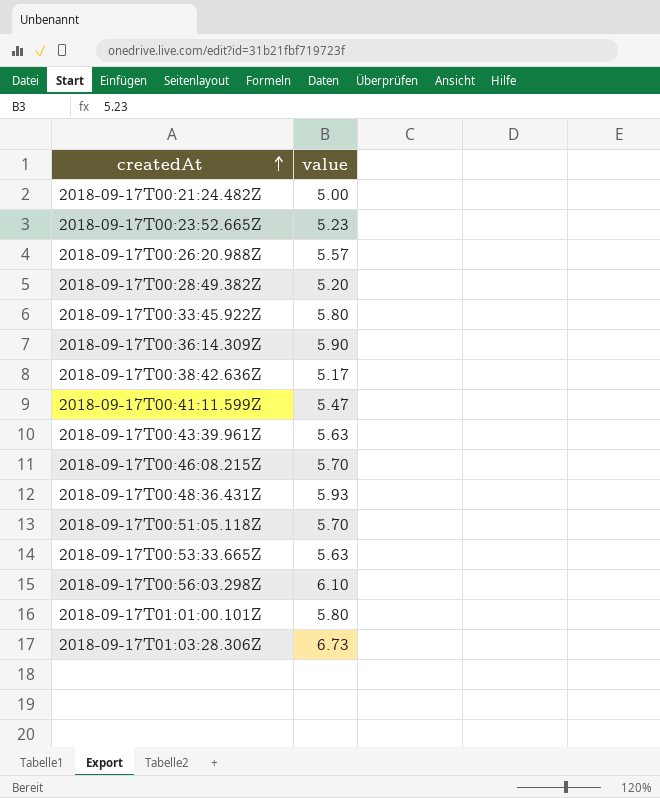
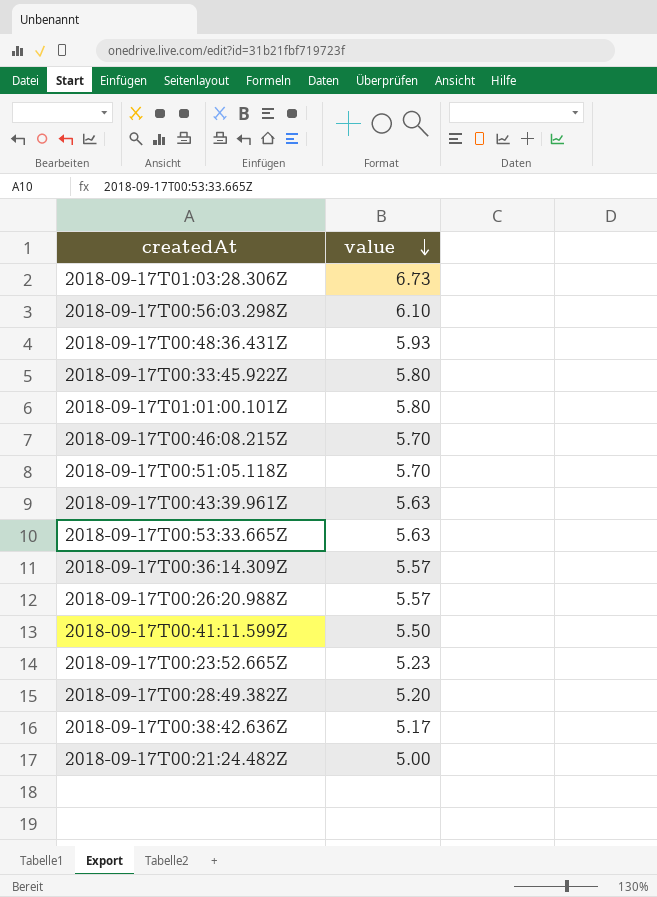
row order: createdAt ascending -> value descending
2018-09-17T00:36:14.309Z | value: 5.90 -> 5.57
2018-09-17T00:41:11.599Z | value: 5.47 -> 5.50

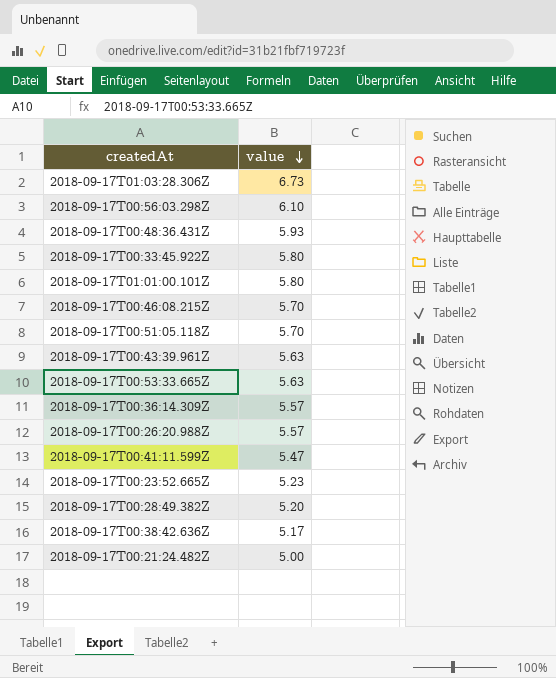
2018-09-17T00:41:11.599Z | value: 5.50 -> 5.47

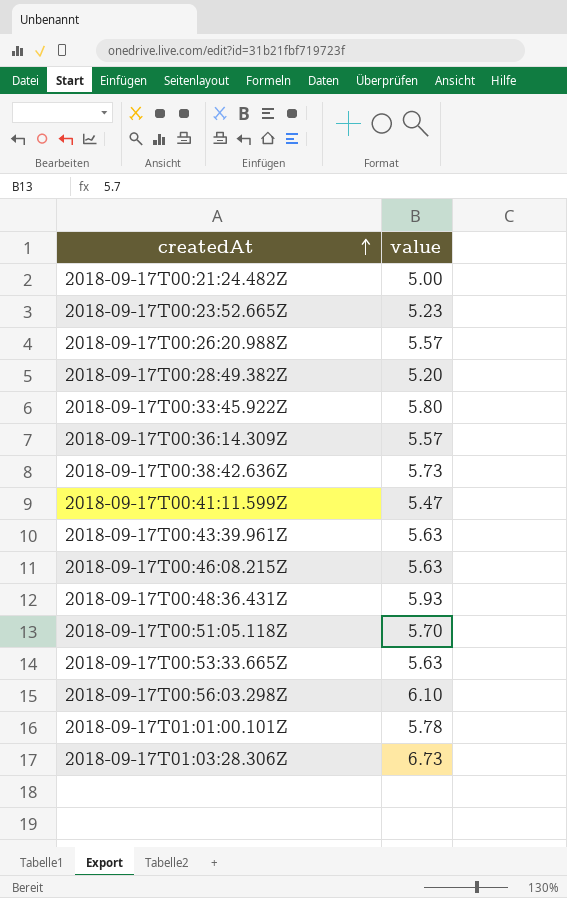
row order: value descending -> createdAt ascending
2018-09-17T00:38:42.636Z | value: 5.17 -> 5.73
2018-09-17T00:46:08.215Z | value: 5.70 -> 5.63
2018-09-17T01:01:00.101Z | value: 5.80 -> 5.78

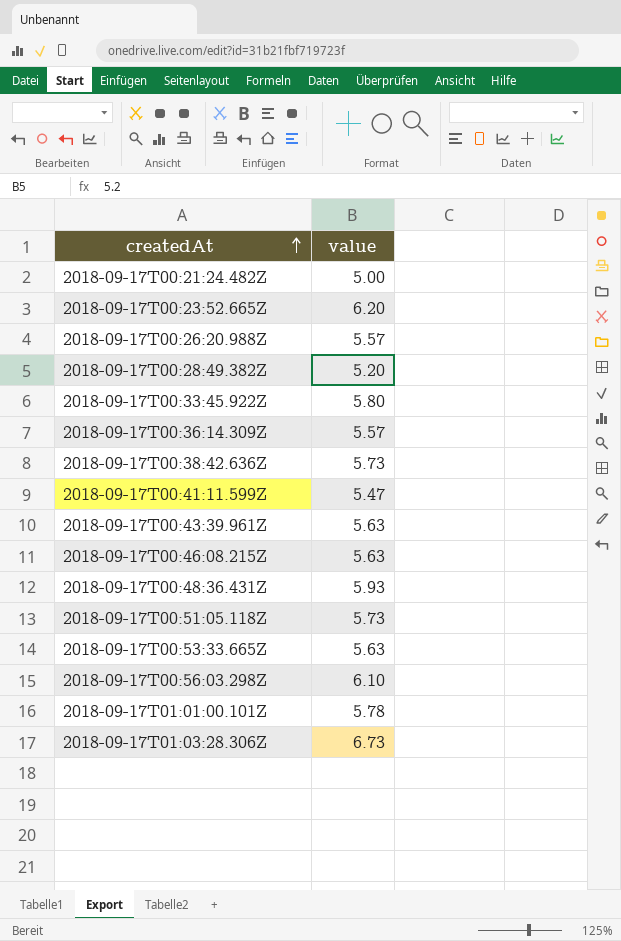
2018-09-17T00:23:52.665Z | value: 5.23 -> 6.20
2018-09-17T00:51:05.118Z | value: 5.70 -> 5.73

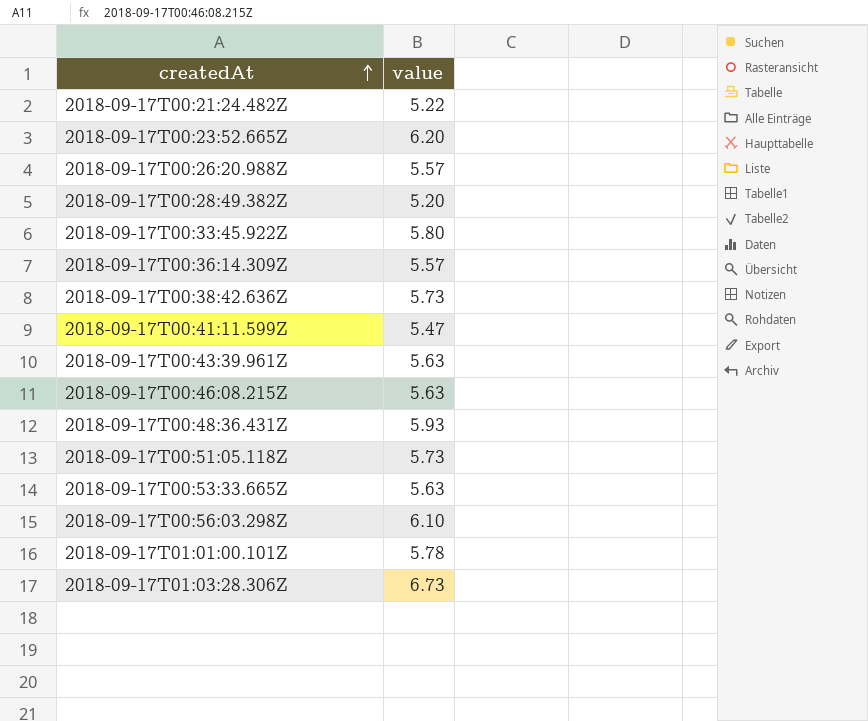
2018-09-17T00:21:24.482Z | value: 5.00 -> 5.22

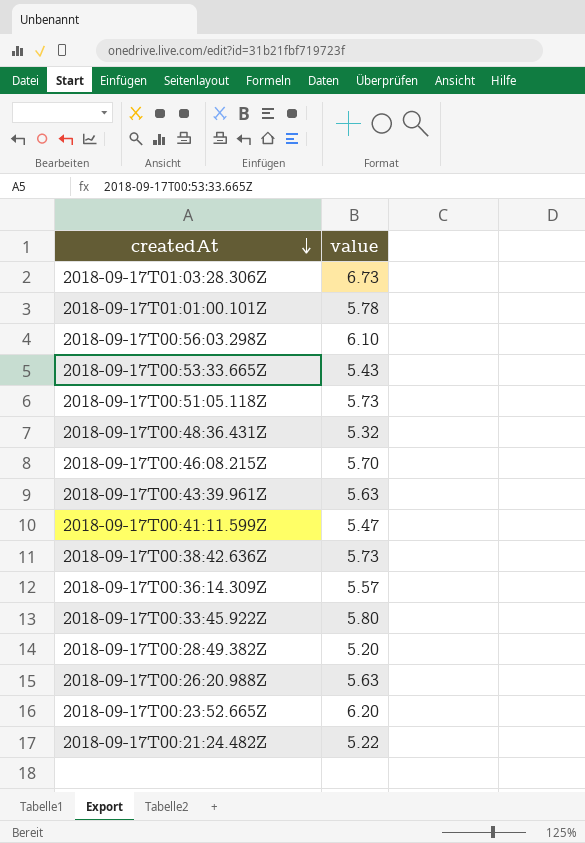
row order: createdAt ascending -> createdAt descending
2018-09-17T00:53:33.665Z | value: 5.63 -> 5.43
2018-09-17T00:48:36.431Z | value: 5.93 -> 5.32
2018-09-17T00:46:08.215Z | value: 5.63 -> 5.70
2018-09-17T00:26:20.988Z | value: 5.57 -> 5.63

